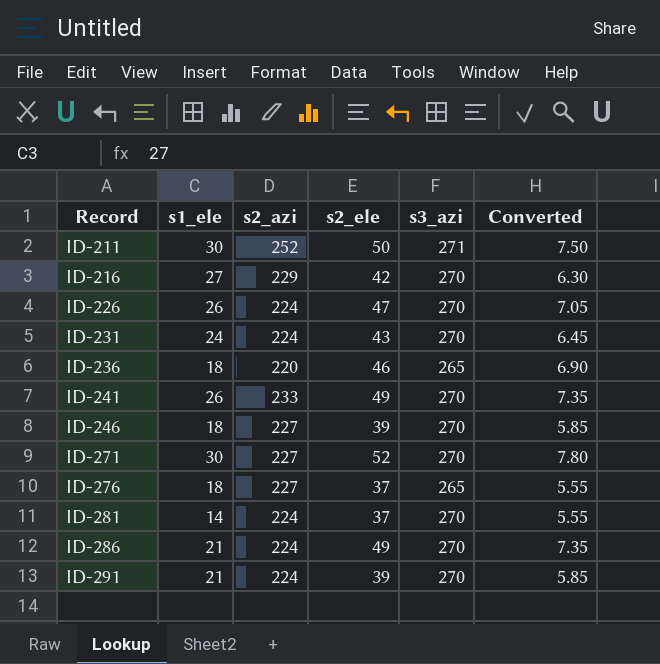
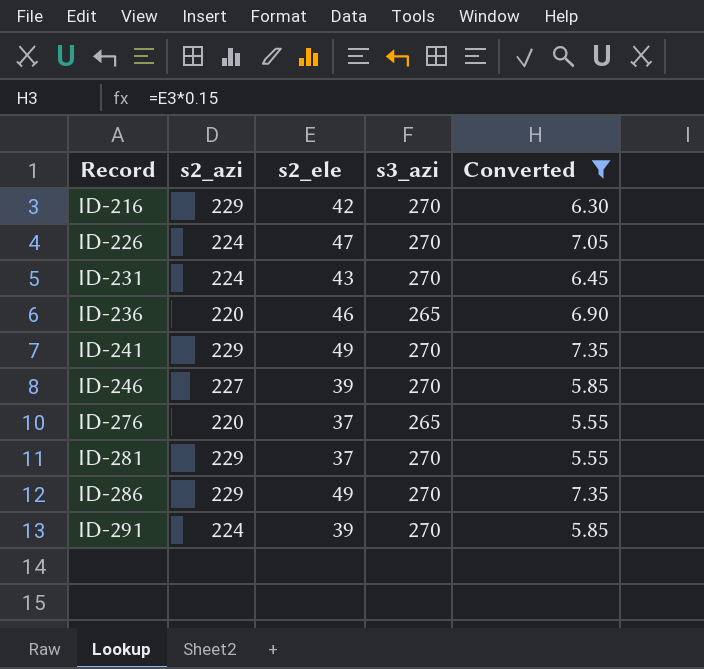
filter: none -> Converted <= 7.35
column s1_ele | position: 2 -> none
ID-241 | s2_azi: 233 -> 229
ID-276 | s2_azi: 227 -> 220
ID-281 | s2_azi: 224 -> 229
ID-286 | s2_azi: 224 -> 229

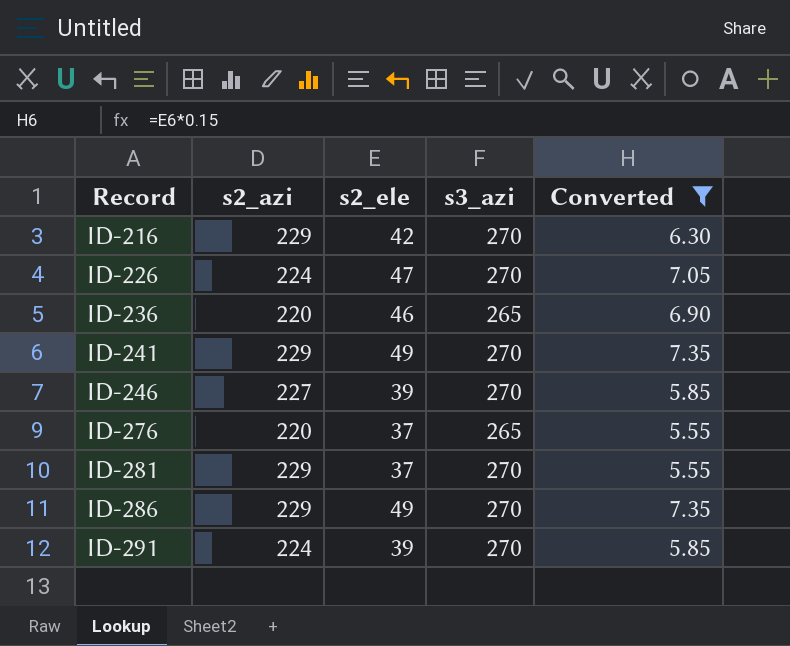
row ID-231: 224 | 43 | 270 | 6.45 -> none

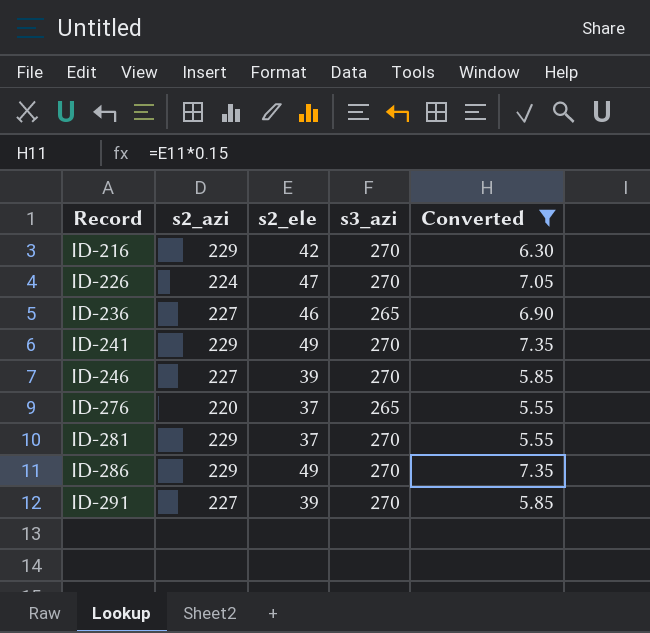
ID-236 | s2_azi: 220 -> 227
ID-291 | s2_azi: 224 -> 227

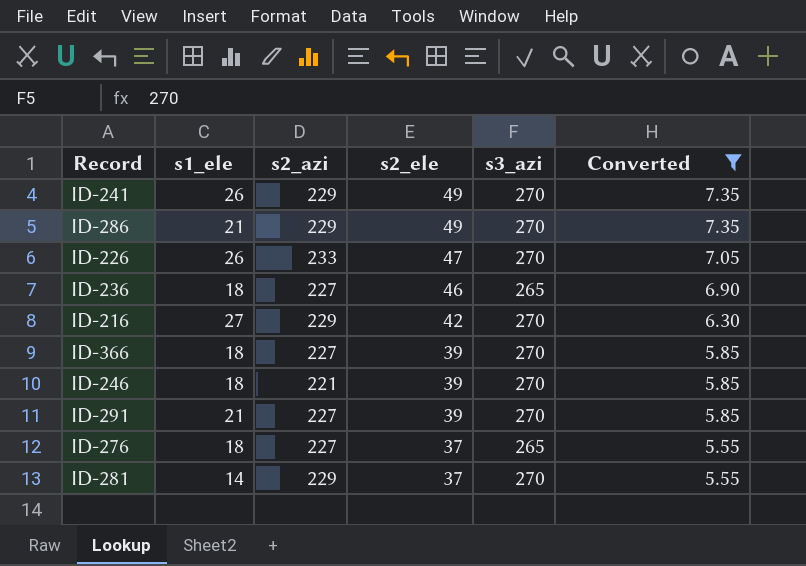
row order: Record ascending -> s2_ele descending
column s1_ele | position: none -> 2
ID-226 | s2_azi: 224 -> 233
row ID-366: none -> 18 | 227 | 39 | 270 | 5.85
ID-246 | s2_azi: 227 -> 221
ID-276 | s2_azi: 220 -> 227

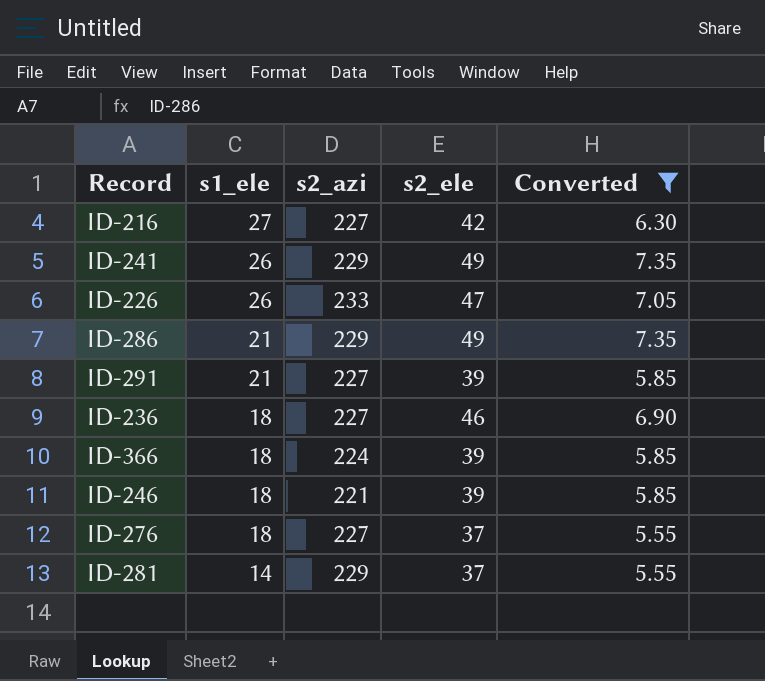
row order: s2_ele descending -> s1_ele descending
column s3_azi | position: 5 -> none
ID-216 | s2_azi: 229 -> 227
ID-366 | s2_azi: 227 -> 224

